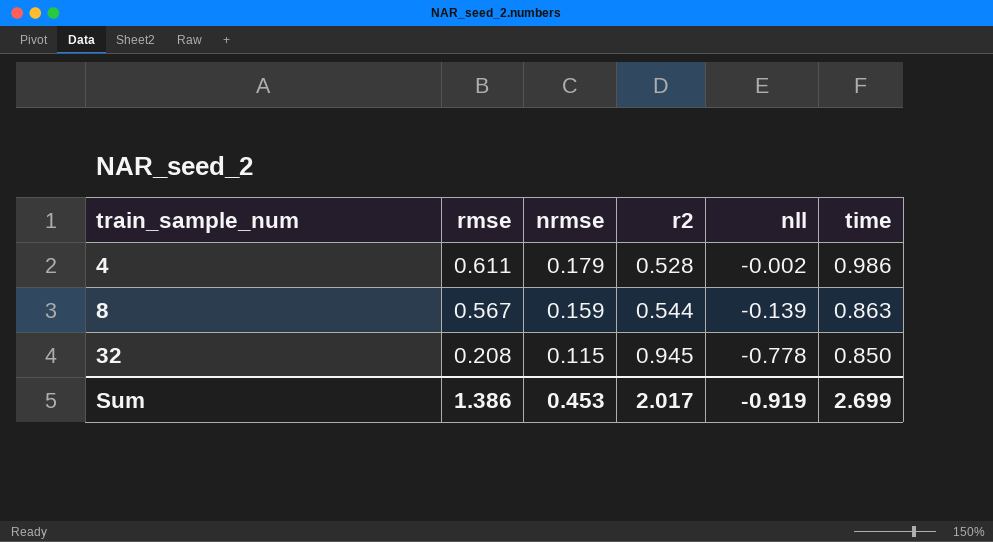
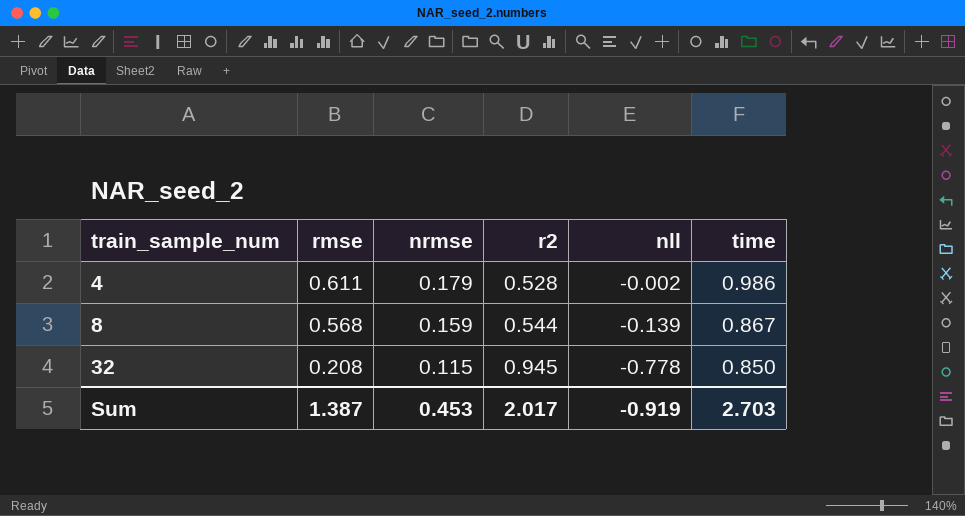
8 | rmse: 0.567 -> 0.568
8 | time: 0.863 -> 0.867
Sum | rmse: 1.386 -> 1.387
Sum | time: 2.699 -> 2.703

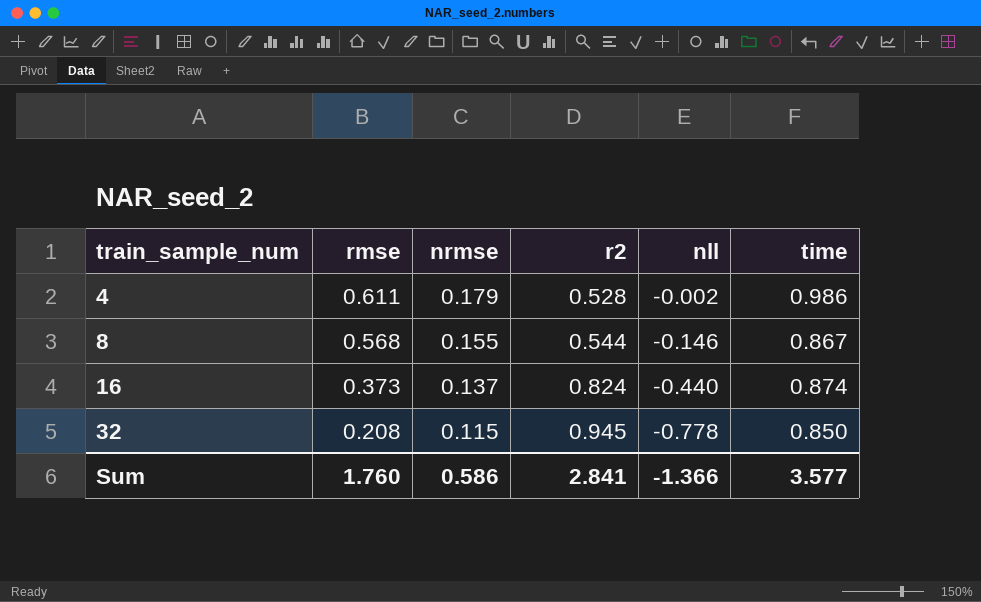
8 | nrmse: 0.159 -> 0.155
8 | nll: -0.139 -> -0.146
row 16: none -> 0.373 | 0.137 | 0.824 | -0.440 | 0.874
Sum | rmse: 1.387 -> 1.760
Sum | nrmse: 0.453 -> 0.586
Sum | r2: 2.017 -> 2.841
Sum | nll: -0.919 -> -1.366
Sum | time: 2.703 -> 3.577

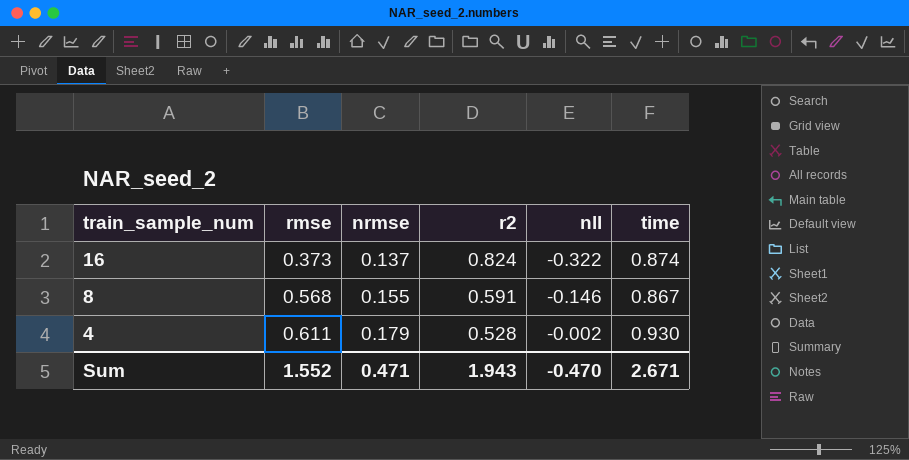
row order: train_sample_num ascending -> train_sample_num descending
row 32: 0.208 | 0.115 | 0.945 | -0.778 | 0.850 -> none
16 | nll: -0.440 -> -0.322
8 | r2: 0.544 -> 0.591
4 | time: 0.986 -> 0.930
Sum | rmse: 1.760 -> 1.552
Sum | nrmse: 0.586 -> 0.471
Sum | r2: 2.841 -> 1.943
Sum | nll: -1.366 -> -0.470
Sum | time: 3.577 -> 2.671

